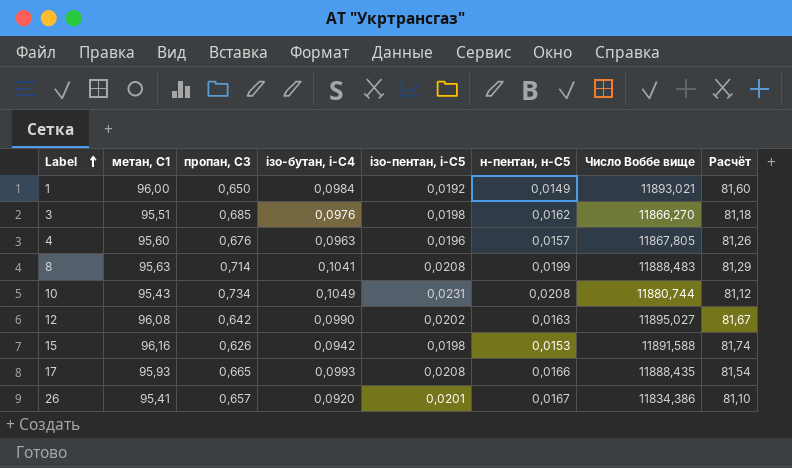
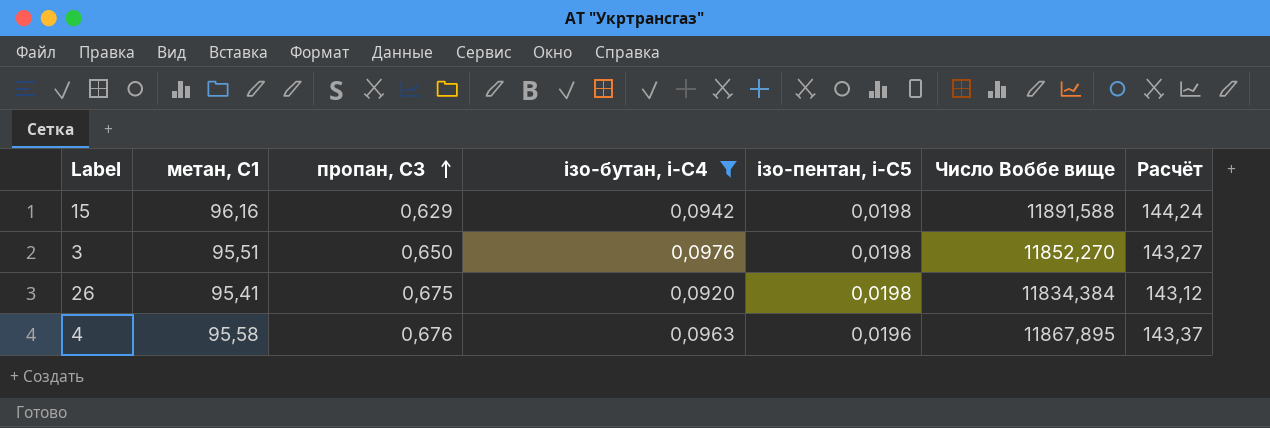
filter: none -> ізо-бутан, і-С4 <= 0,0976
row order: Label ascending -> пропан, С3 ascending
column н-пентан, н-С5 | position: 6 -> none
column Расчёт | formula: [метан, С1] * 0,85 -> [метан, С1] * 1,5
15 | пропан, С3: 0,626 -> 0,629
3 | пропан, С3: 0,685 -> 0,650
3 | Число Воббе вище: 11866,270 -> 11852,270
26 | пропан, С3: 0,657 -> 0,675
26 | ізо-пентан, і-С5: 0,0201 -> 0,0198
26 | Число Воббе вище: 11834,386 -> 11834,384
4 | метан, С1: 95,60 -> 95,58
4 | Число Воббе вище: 11867,805 -> 11867,895

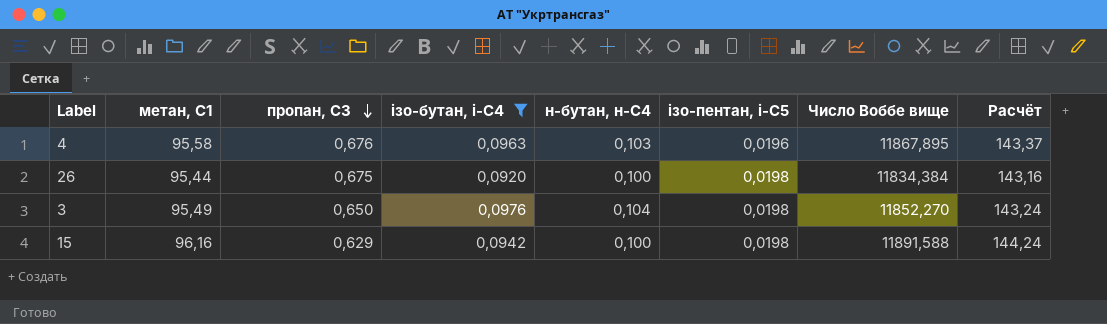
row order: пропан, С3 ascending -> пропан, С3 descending
column н-бутан, н-С4 | position: none -> 5
26 | метан, С1: 95,41 -> 95,44
26 | Расчёт: 143,12 -> 143,16
3 | метан, С1: 95,51 -> 95,49
3 | Расчёт: 143,27 -> 143,24

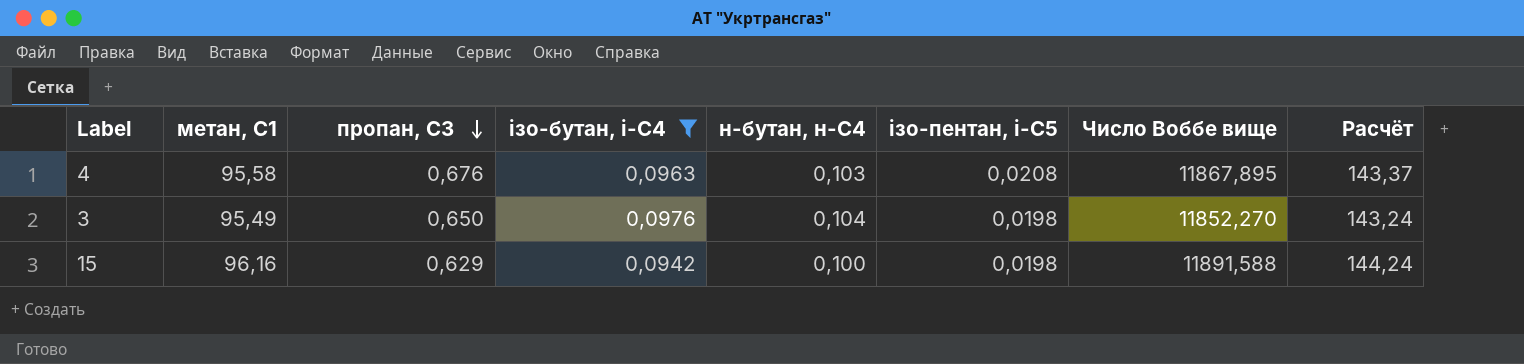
row 26: 95,44 | 0,675 | 0,0920 | 0,100 | 0,0198 | 11834,384 | 143,16 -> none
4 | ізо-пентан, і-С5: 0,0196 -> 0,0208

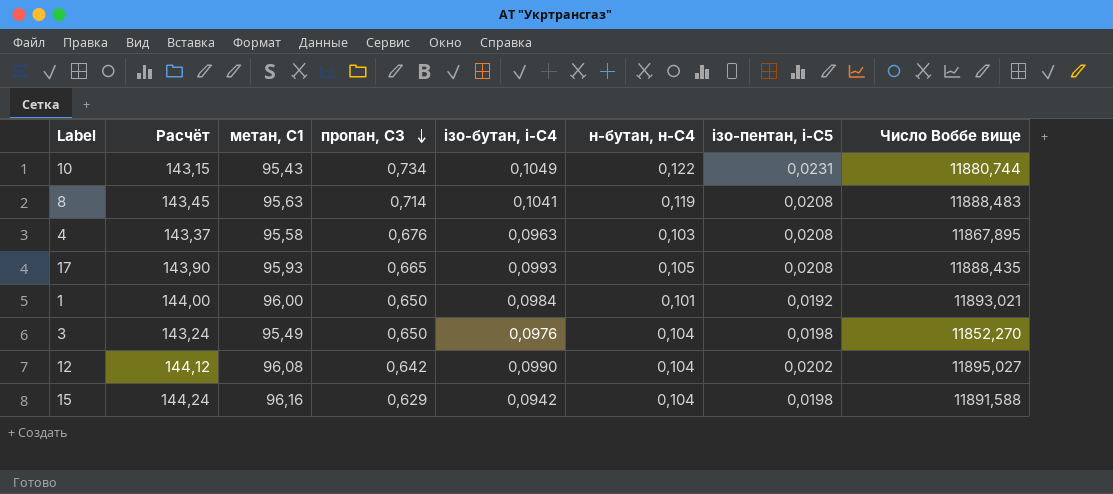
filter: ізо-бутан, і-С4 <= 0,0976 -> none
column Расчёт | position: 8 -> 2
15 | н-бутан, н-С4: 0,100 -> 0,104

